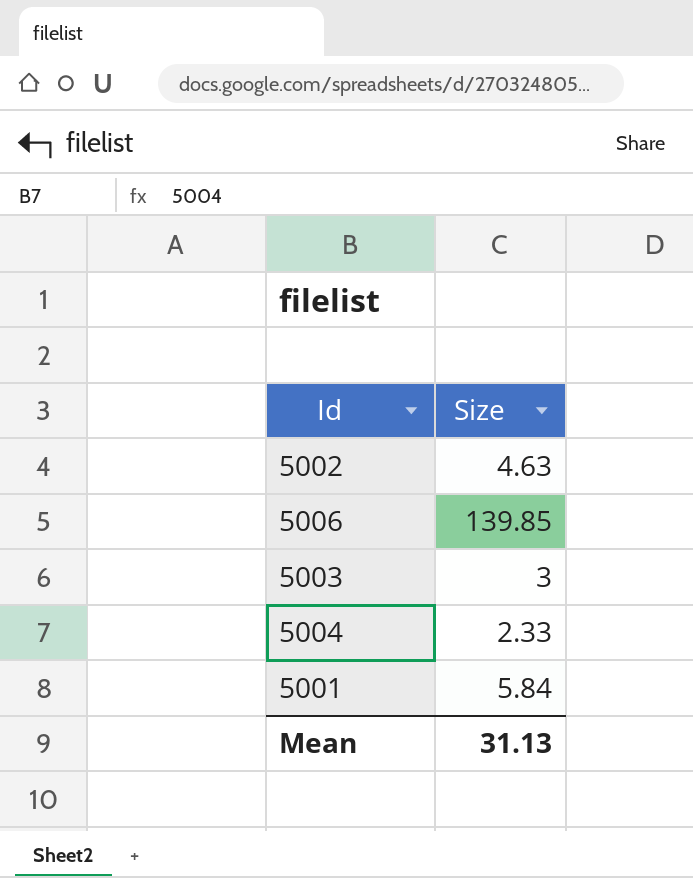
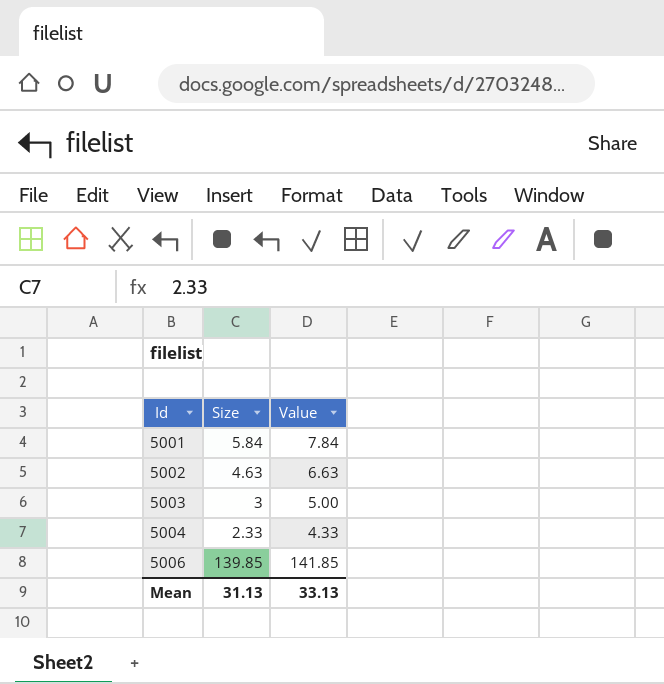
row order: none -> Id ascending
column Value | formula: none -> [Size] + 2

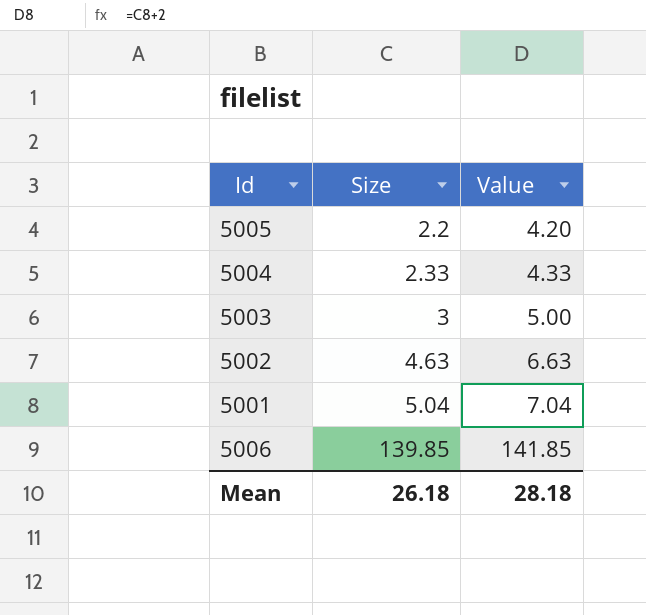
row order: Id ascending -> Size ascending
row 5005: none -> 2.2 | 4.20
5001 | Size: 5.84 -> 5.04
5001 | Value: 7.84 -> 7.04
Mean | Size: 31.13 -> 26.18
Mean | Value: 33.13 -> 28.18

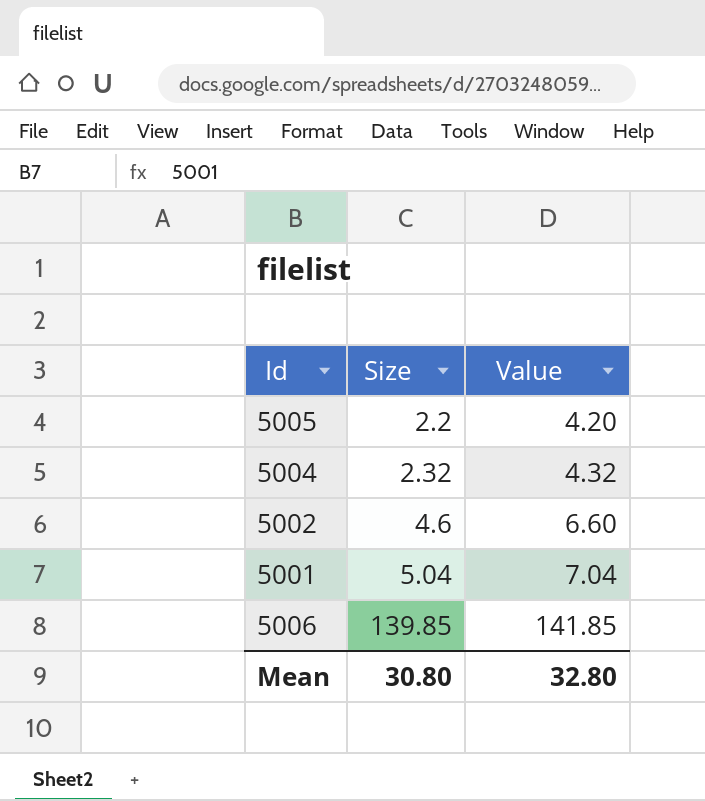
row 5003: 3 | 5.00 -> none
5004 | Size: 2.33 -> 2.32
5004 | Value: 4.33 -> 4.32
5002 | Size: 4.63 -> 4.6
5002 | Value: 6.63 -> 6.60
Mean | Size: 26.18 -> 30.80
Mean | Value: 28.18 -> 32.80

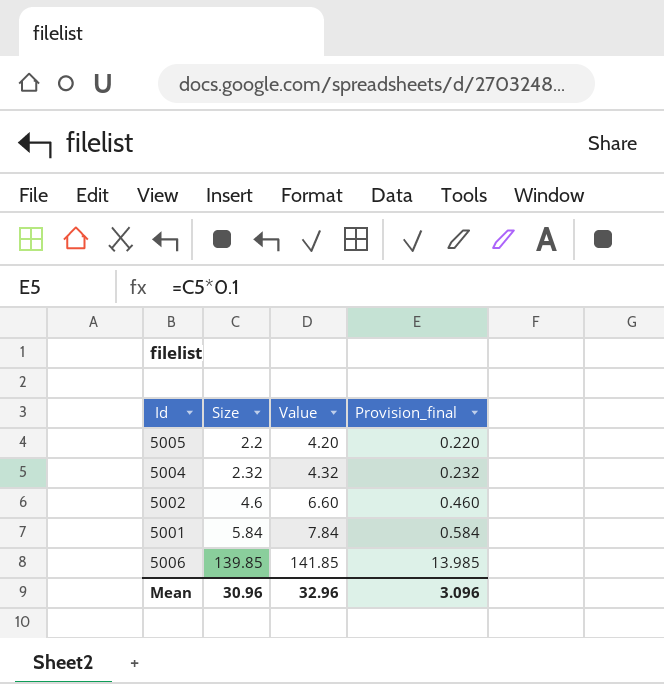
column Provision_final | formula: none -> [Size] * 0.1
5001 | Size: 5.04 -> 5.84
5001 | Value: 7.04 -> 7.84
Mean | Size: 30.80 -> 30.96
Mean | Value: 32.80 -> 32.96

